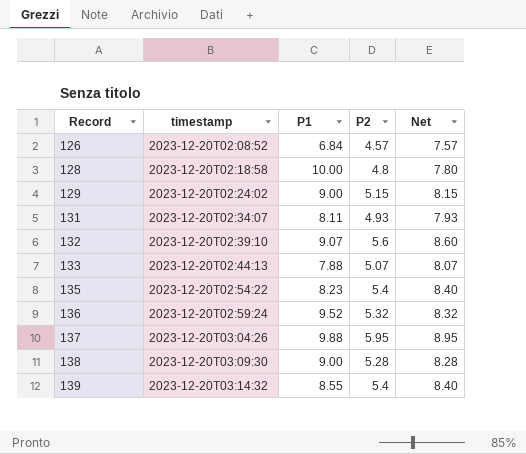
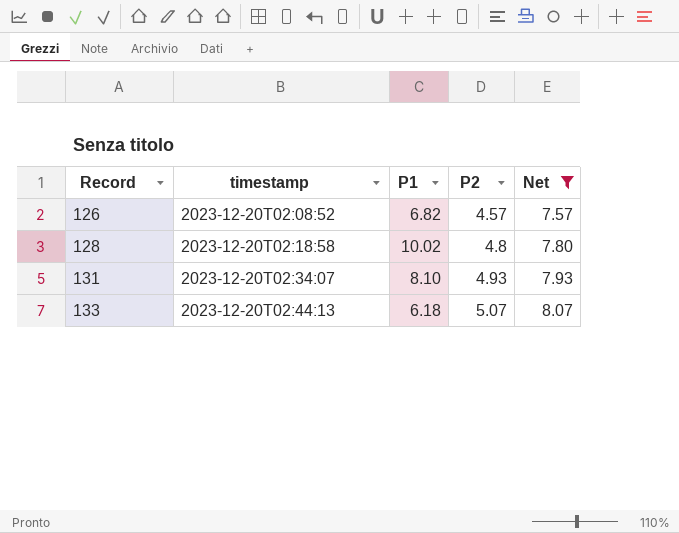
filter: none -> Net <= 8.07
126 | P1: 6.84 -> 6.82
128 | P1: 10.00 -> 10.02
131 | P1: 8.11 -> 8.10
133 | P1: 7.88 -> 6.18

